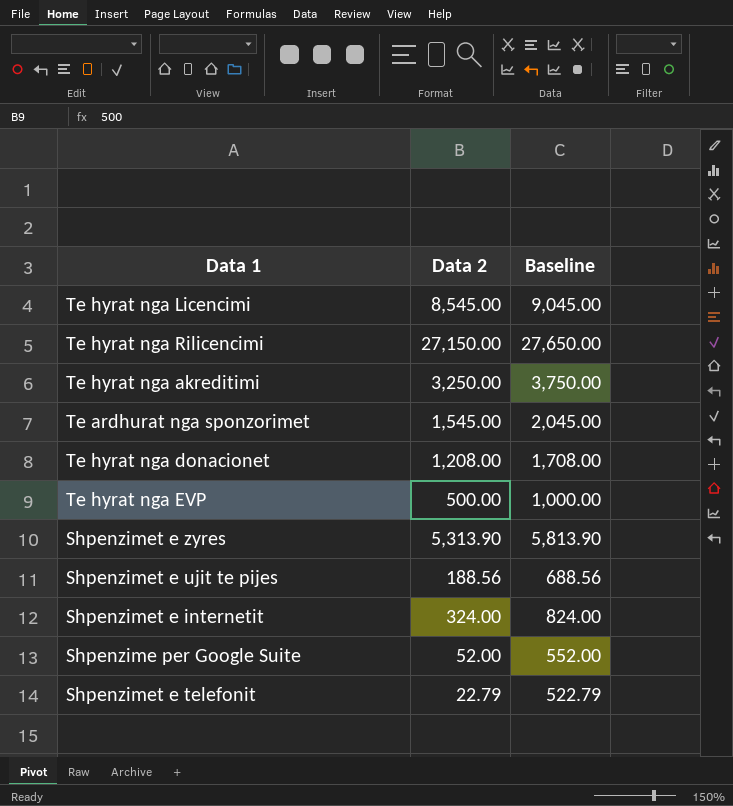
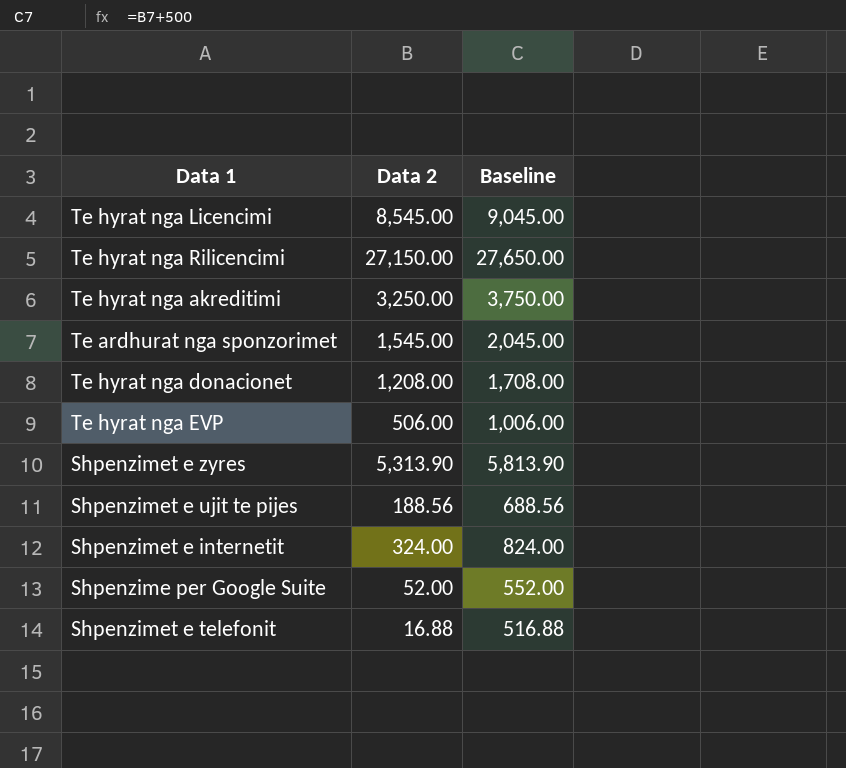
Te hyrat nga EVP | Data 2: 500.00 -> 506.00
Te hyrat nga EVP | Baseline: 1,000.00 -> 1,006.00
Shpenzimet e telefonit | Data 2: 22.79 -> 16.88
Shpenzimet e telefonit | Baseline: 522.79 -> 516.88

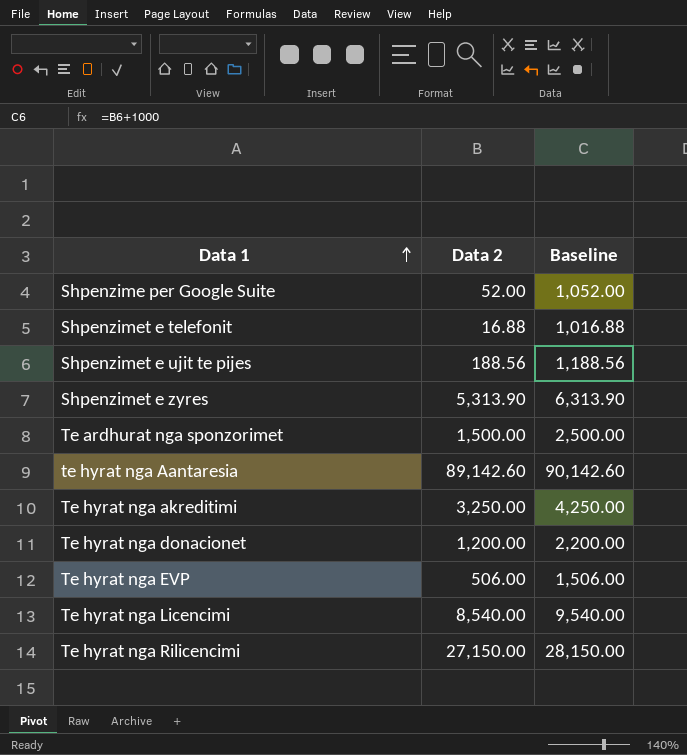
row order: none -> Data 1 ascending
column Baseline | formula: [Data 2] + 500 -> [Data 2] + 1000
row Shpenzimet e internetit: 324.00 | 824.00 -> none
Te ardhurat nga sponzorimet | Data 2: 1,545.00 -> 1,500.00
row te hyrat nga Aantaresia: none -> 89,142.60 | 90,142.60
Te hyrat nga donacionet | Data 2: 1,208.00 -> 1,200.00
Te hyrat nga Licencimi | Data 2: 8,545.00 -> 8,540.00

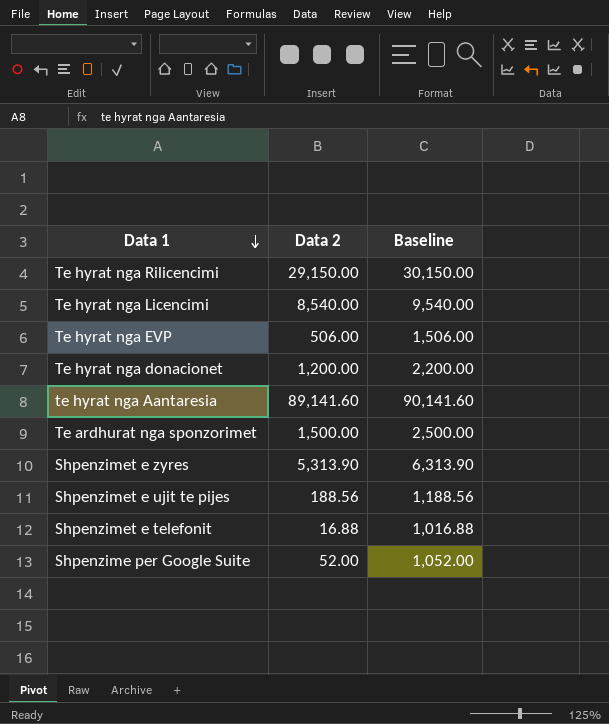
row order: Data 1 ascending -> Data 1 descending
row Te hyrat nga akreditimi: 3,250.00 | 4,250.00 -> none
Te hyrat nga Rilicencimi | Data 2: 27,150.00 -> 29,150.00
Te hyrat nga Rilicencimi | Baseline: 28,150.00 -> 30,150.00
te hyrat nga Aantaresia | Data 2: 89,142.60 -> 89,141.60
te hyrat nga Aantaresia | Baseline: 90,142.60 -> 90,141.60

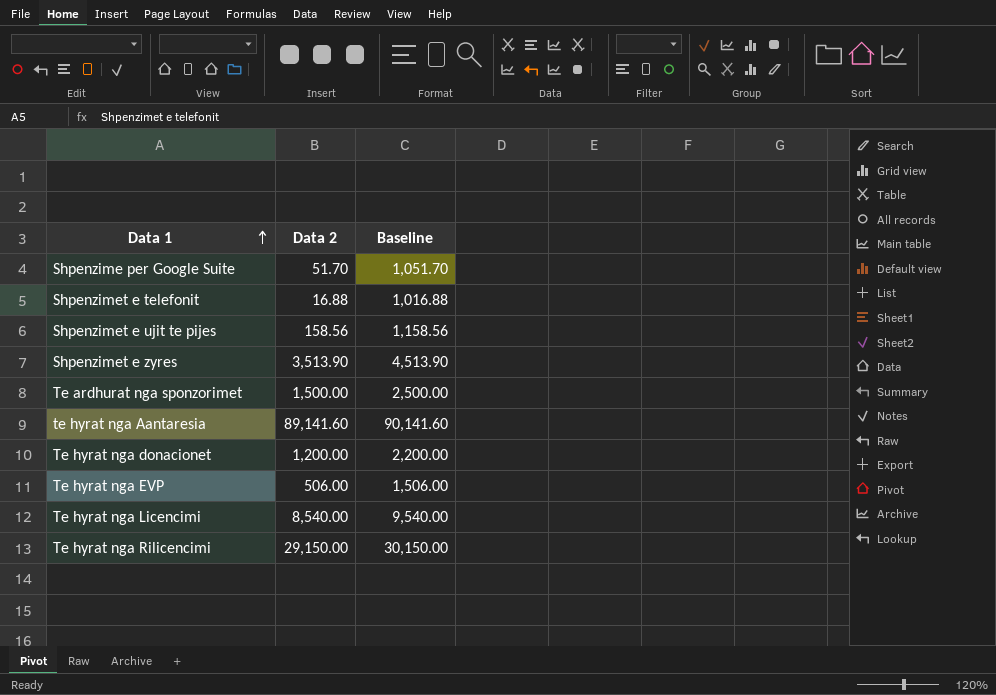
row order: Data 1 descending -> Data 1 ascending
Shpenzime per Google Suite | Data 2: 52.00 -> 51.70
Shpenzime per Google Suite | Baseline: 1,052.00 -> 1,051.70
Shpenzimet e ujit te pijes | Data 2: 188.56 -> 158.56
Shpenzimet e ujit te pijes | Baseline: 1,188.56 -> 1,158.56
Shpenzimet e zyres | Data 2: 5,313.90 -> 3,513.90
Shpenzimet e zyres | Baseline: 6,313.90 -> 4,513.90

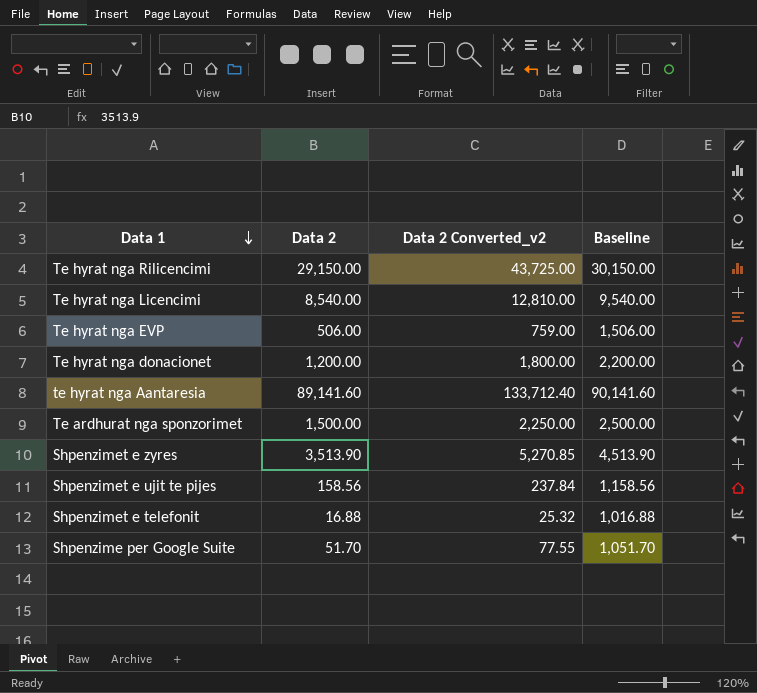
row order: Data 1 ascending -> Data 1 descending
column Data 2 Converted_v2 | formula: none -> [Data 2] * 1.5

